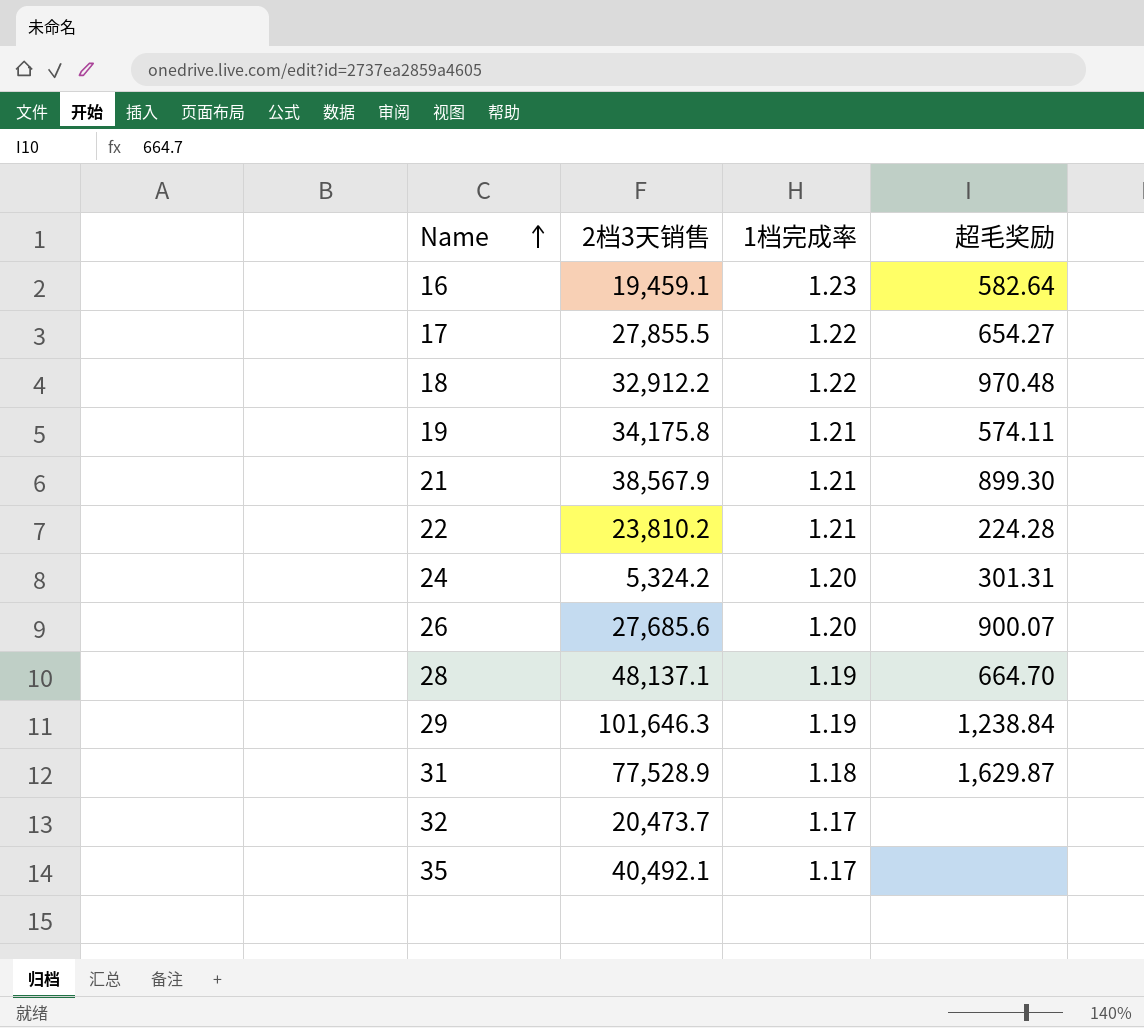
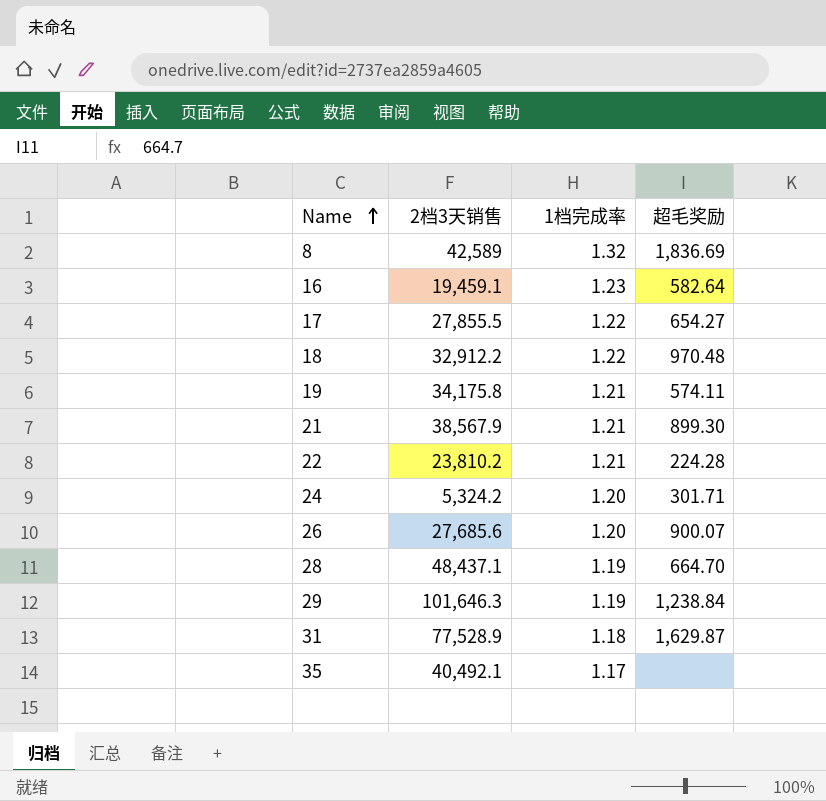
row 32: 20,473.7 | 1.17 | none -> none
row 8: none -> 42,589 | 1.32 | 1,836.69
24 | 超毛奖励: 301.31 -> 301.71
28 | 2档3天销售: 48,137.1 -> 48,437.1

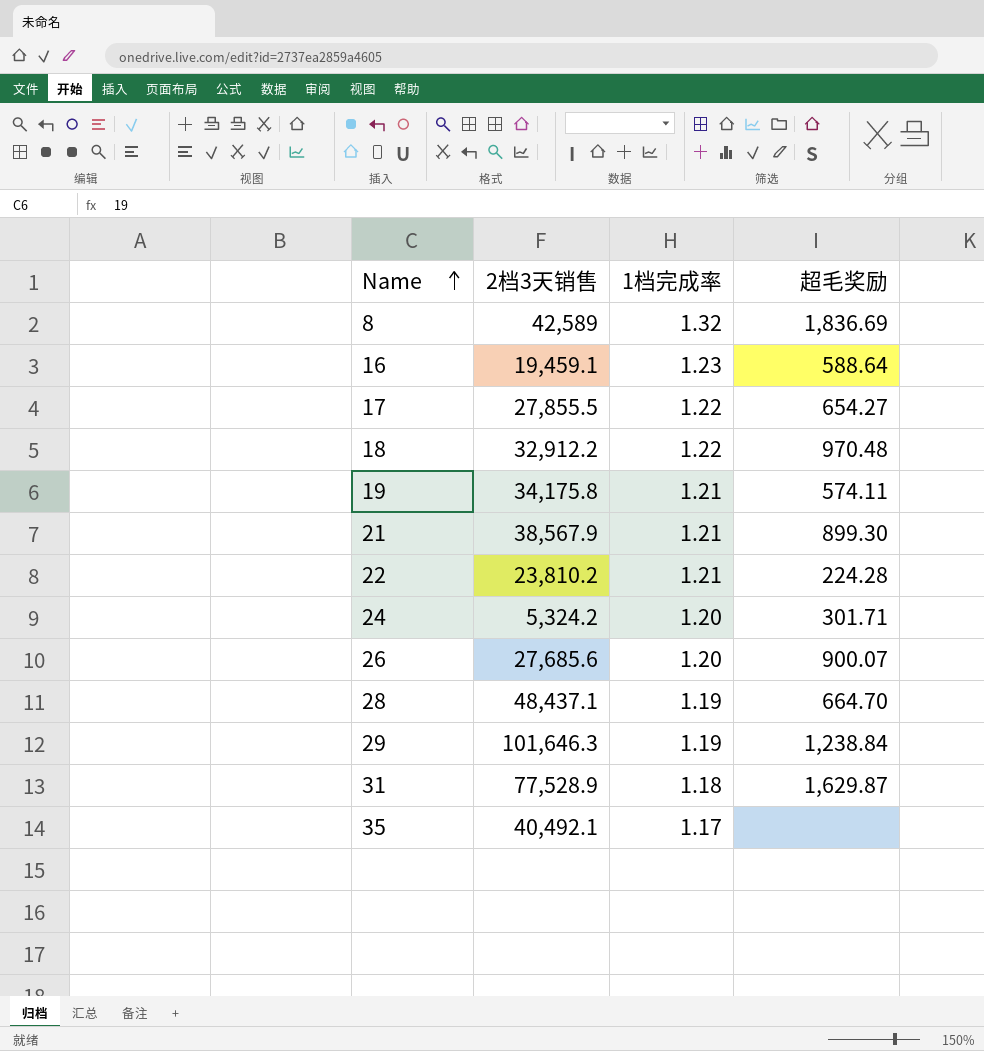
16 | 超毛奖励: 582.64 -> 588.64

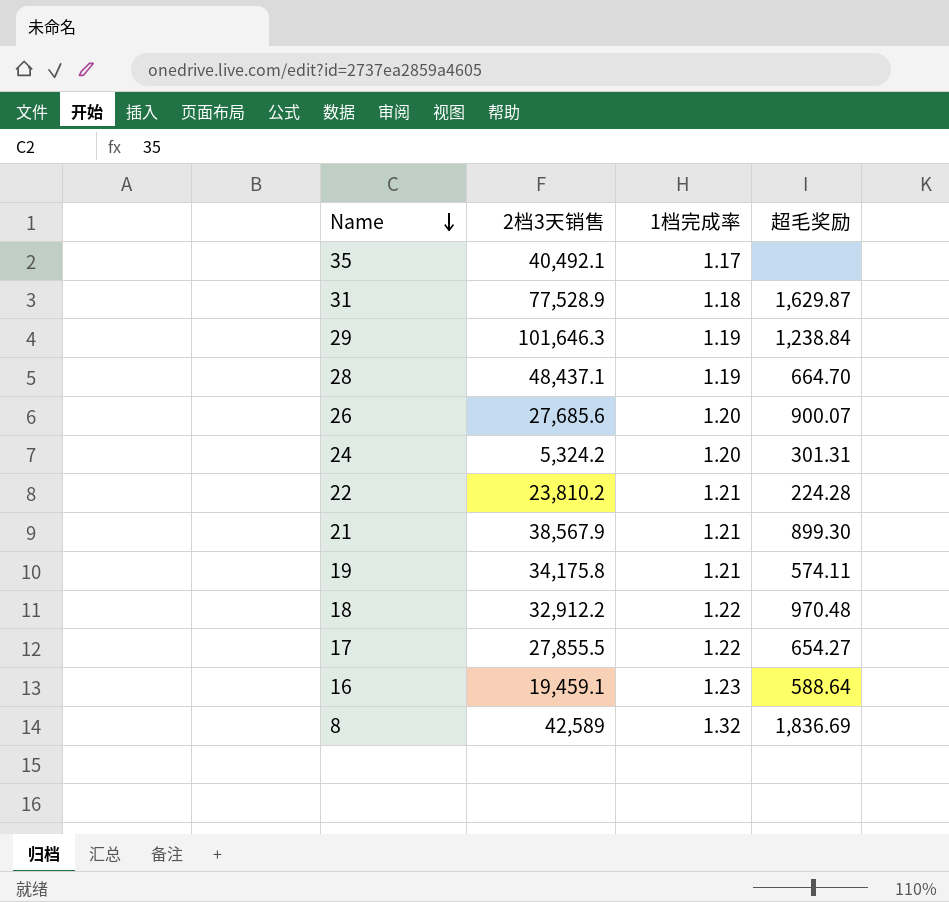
row order: Name ascending -> Name descending
24 | 超毛奖励: 301.71 -> 301.31

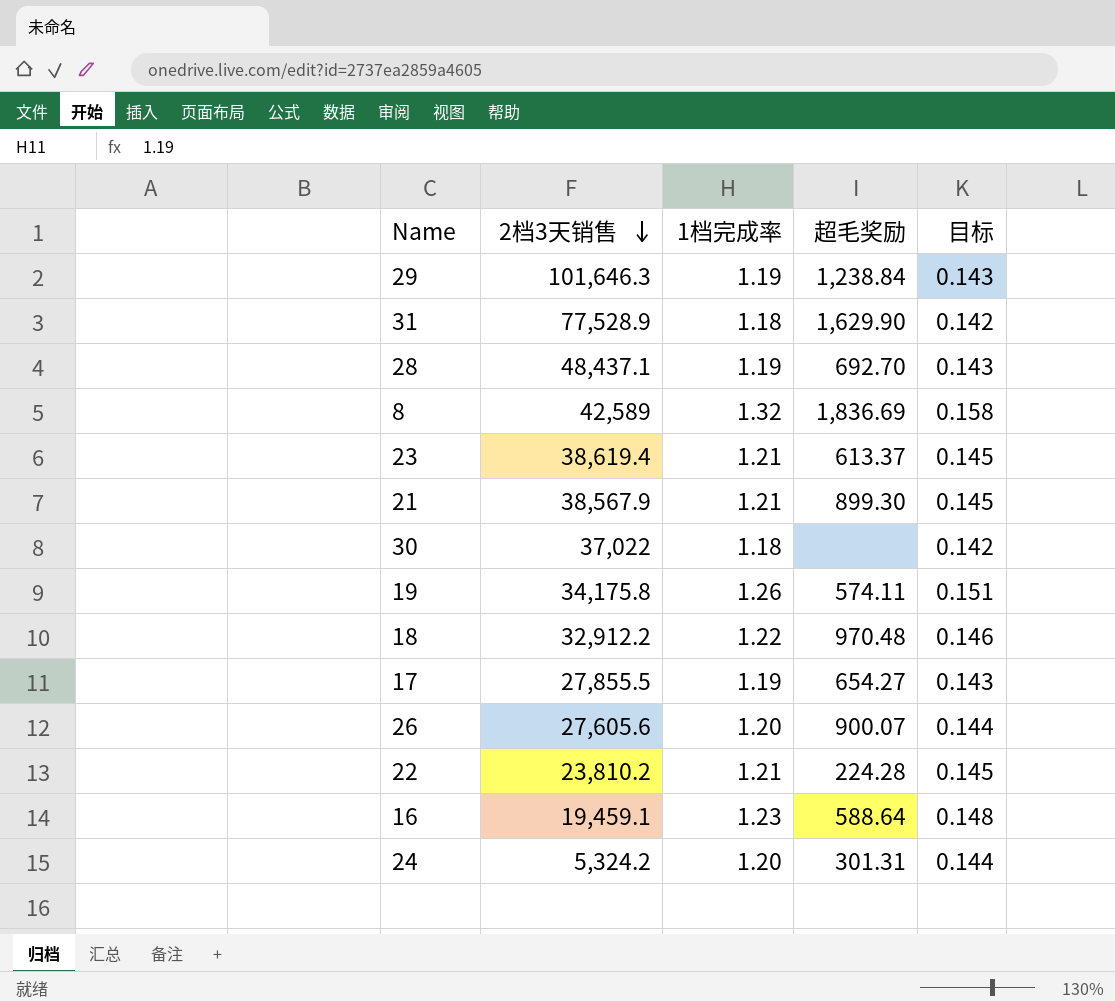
row order: Name descending -> 2档3天销售 descending
column 目标 | formula: none -> [1档完成率] * 0.12
row 35: 40,492.1 | 1.17 | none -> none
31 | 超毛奖励: 1,629.87 -> 1,629.90
28 | 超毛奖励: 664.70 -> 692.70
row 23: none -> 38,619.4 | 1.21 | 613.37 | 0.145
row 30: none -> 37,022 | 1.18 | none | 0.142
19 | 1档完成率: 1.21 -> 1.26
17 | 1档完成率: 1.22 -> 1.19
26 | 2档3天销售: 27,685.6 -> 27,605.6

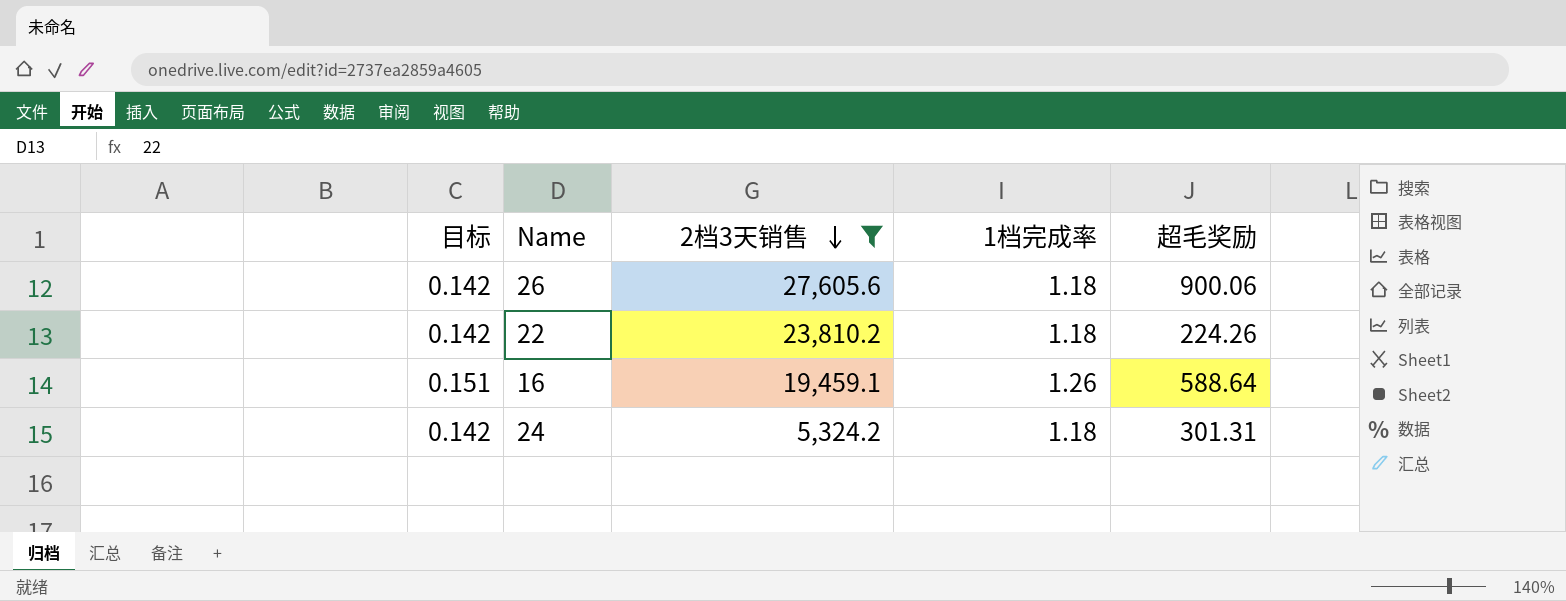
filter: none -> 2档3天销售 <= 27,605.6
column 目标 | position: 5 -> 1
26 | 目标: 0.144 -> 0.142
26 | 1档完成率: 1.20 -> 1.18
26 | 超毛奖励: 900.07 -> 900.06
22 | 目标: 0.145 -> 0.142
22 | 1档完成率: 1.21 -> 1.18
22 | 超毛奖励: 224.28 -> 224.26
16 | 目标: 0.148 -> 0.151
16 | 1档完成率: 1.23 -> 1.26
24 | 目标: 0.144 -> 0.142
24 | 1档完成率: 1.20 -> 1.18

